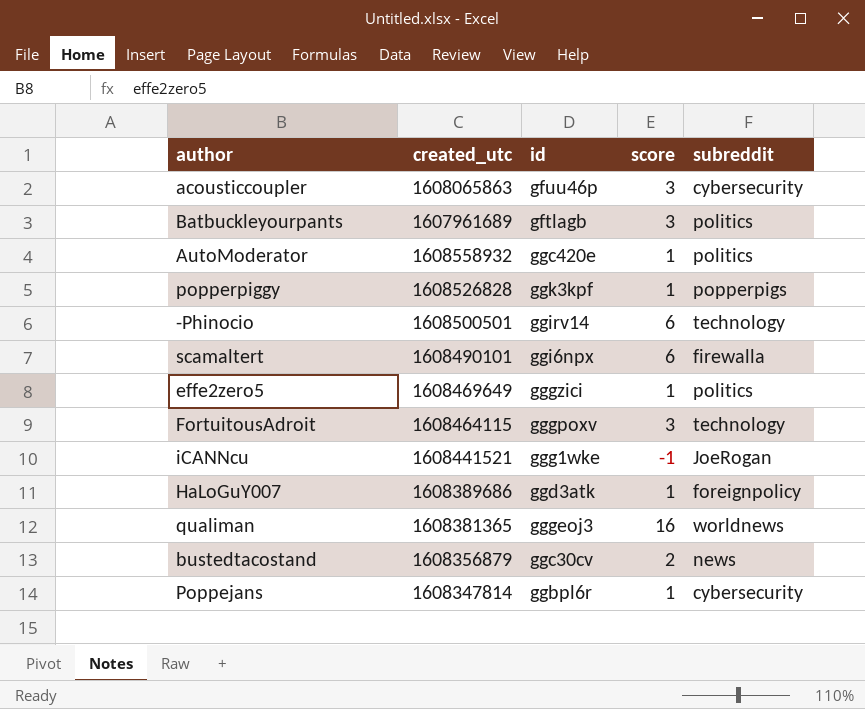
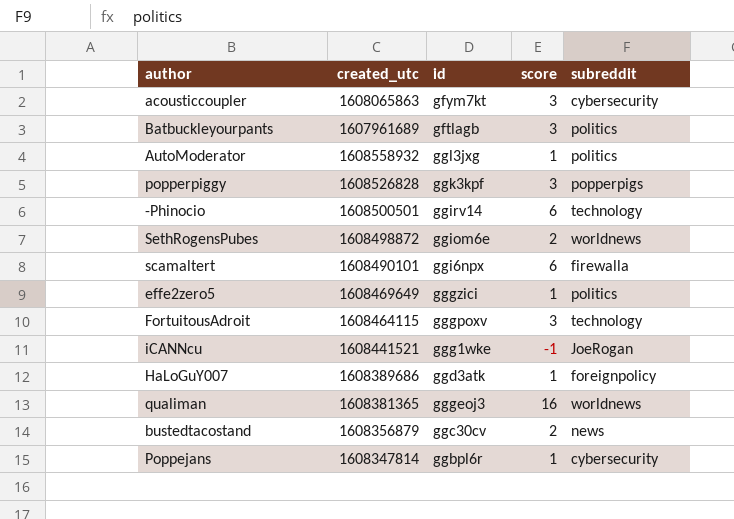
acousticcoupler | id: gfuu46p -> gfym7kt
AutoModerator | id: ggc420e -> ggl3jxg
popperpiggy | score: 1 -> 3
row SethRogensPubes: none -> 1608498872 | ggiom6e | 2 | worldnews

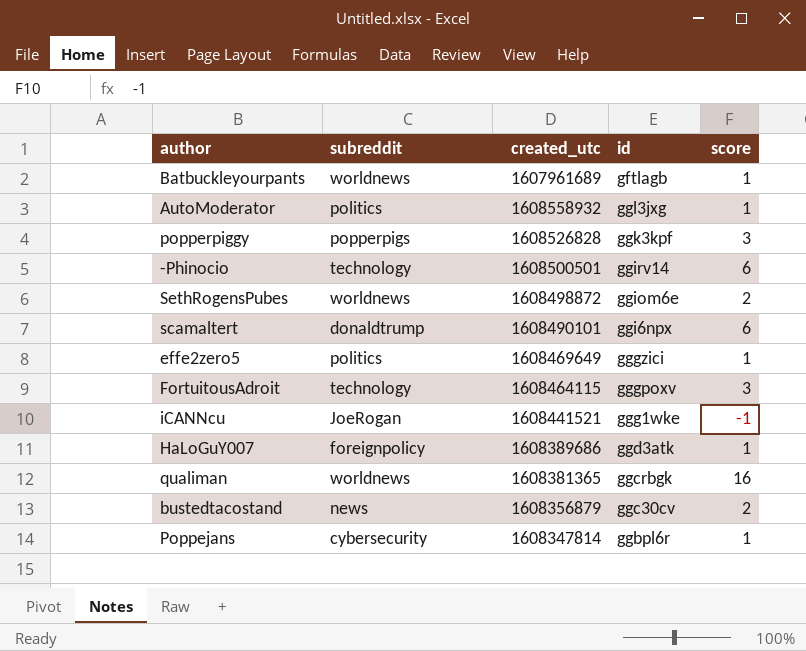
column subreddit | position: 5 -> 2
row acousticcoupler: 1608065863 | gfym7kt | 3 | cybersecurity -> none
Batbuckleyourpants | subreddit: politics -> worldnews
Batbuckleyourpants | score: 3 -> 1
scamaltert | subreddit: firewalla -> donaldtrump
qualiman | id: gggeoj3 -> ggcrbgk

